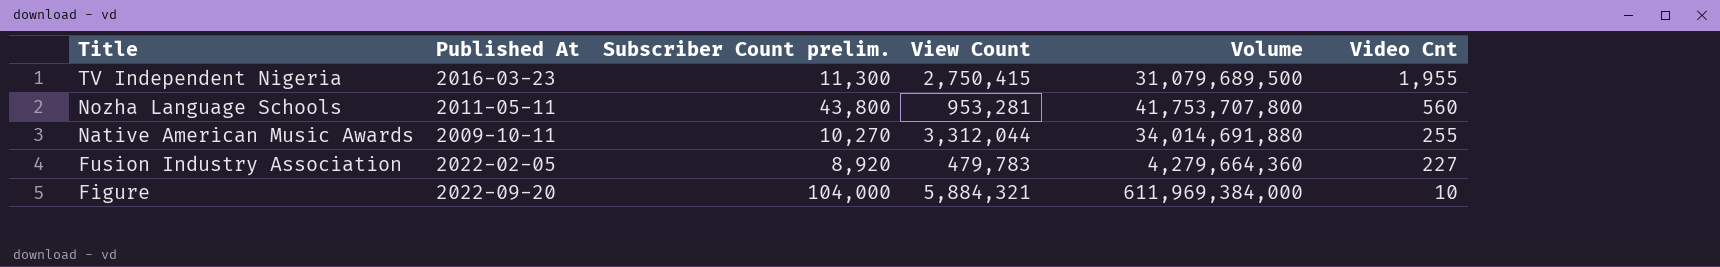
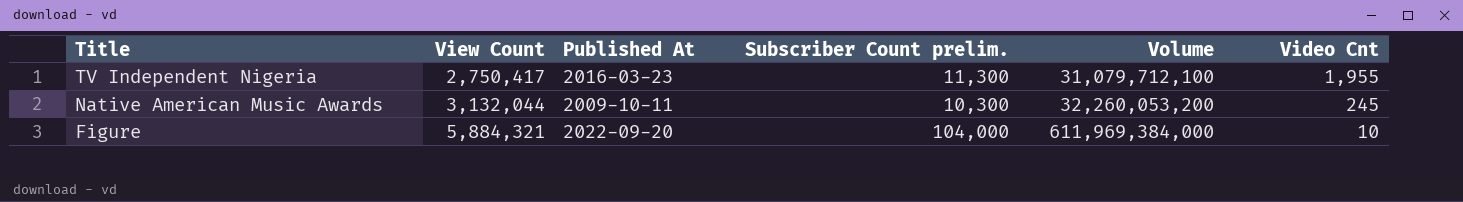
column View Count | position: 4 -> 2
row Nozha Language Schools: 2011-05-11 | 43,800 | 953,281 | 41,753,707,800 | 560 -> none
row Fusion Industry Association: 2022-02-05 | 8,920 | 479,783 | 4,279,664,360 | 227 -> none
TV Independent Nigeria | View Count: 2,750,415 -> 2,750,417
TV Independent Nigeria | Volume: 31,079,689,500 -> 31,079,712,100
Native American Music Awards | View Count: 3,312,044 -> 3,132,044
Native American Music Awards | Subscriber Count prelim.: 10,270 -> 10,300
Native American Music Awards | Volume: 34,014,691,880 -> 32,260,053,200
Native American Music Awards | Video Cnt: 255 -> 245

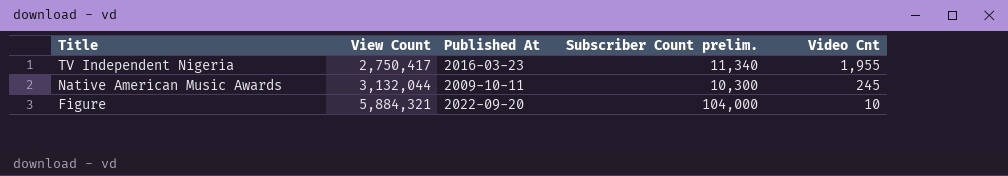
column Volume | formula: [View Count] * [Subscriber Count prelim.] -> none
TV Independent Nigeria | Subscriber Count prelim.: 11,300 -> 11,340

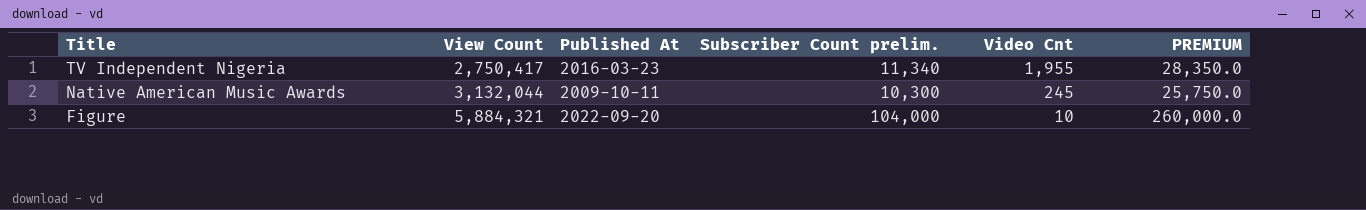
column PREMIUM | formula: none -> [Subscriber Count prelim.] * 2.5

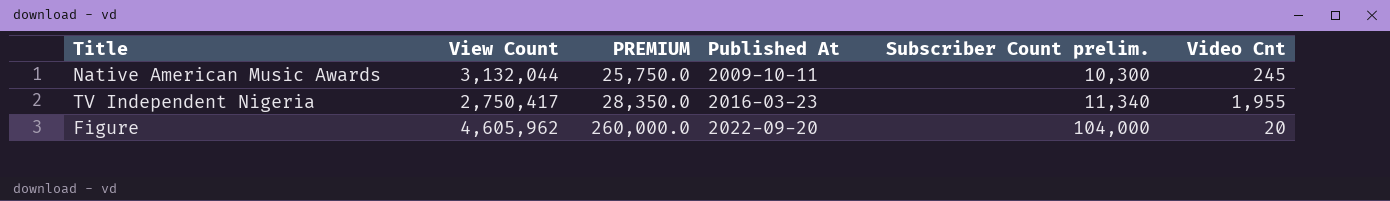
row order: Title descending -> PREMIUM ascending
column PREMIUM | position: 6 -> 3
Figure | View Count: 5,884,321 -> 4,605,962
Figure | Video Cnt: 10 -> 20

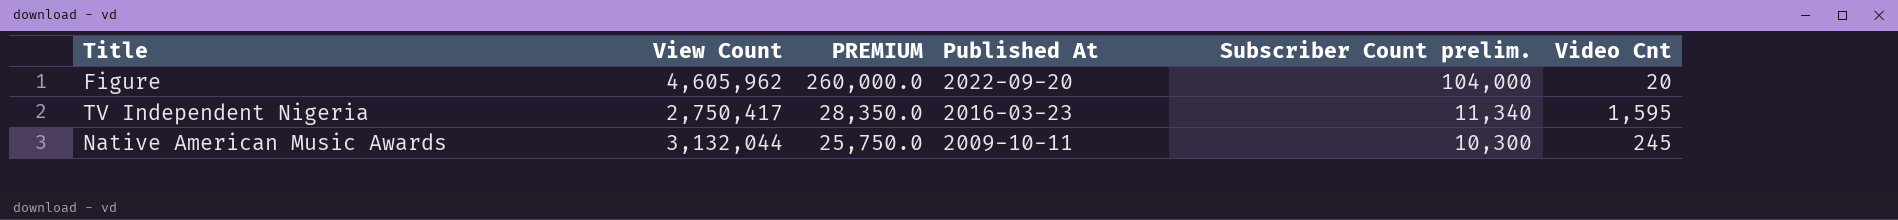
row order: PREMIUM ascending -> PREMIUM descending
TV Independent Nigeria | Video Cnt: 1,955 -> 1,595

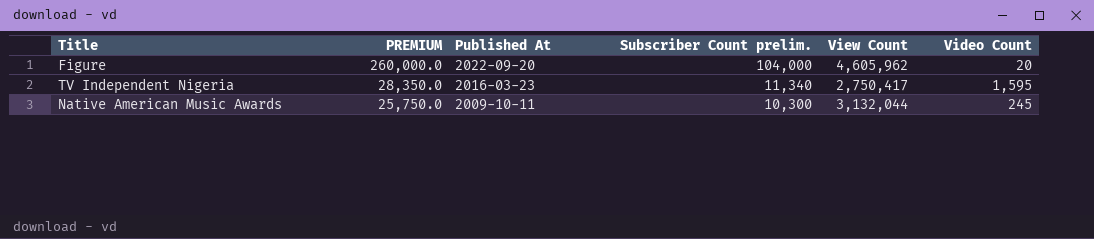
column View Count | position: 2 -> 5
column name: Video Cnt -> Video Count

